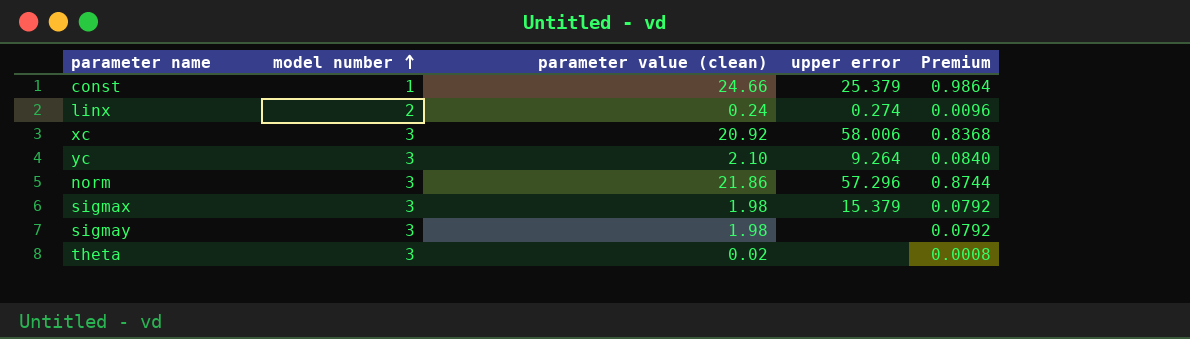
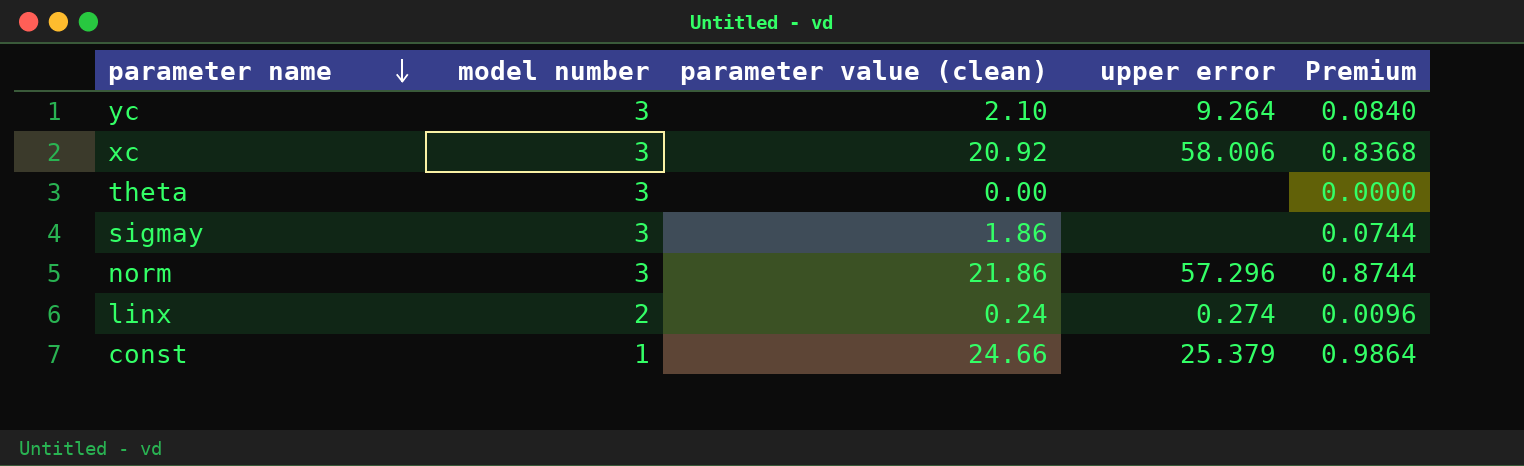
row order: model number ascending -> parameter name descending
row sigmax: 3 | 1.98 | 15.379 | 0.0792 -> none
theta | parameter value (clean): 0.02 -> 0.00
theta | Premium: 0.0008 -> 0.0000
sigmay | parameter value (clean): 1.98 -> 1.86
sigmay | Premium: 0.0792 -> 0.0744

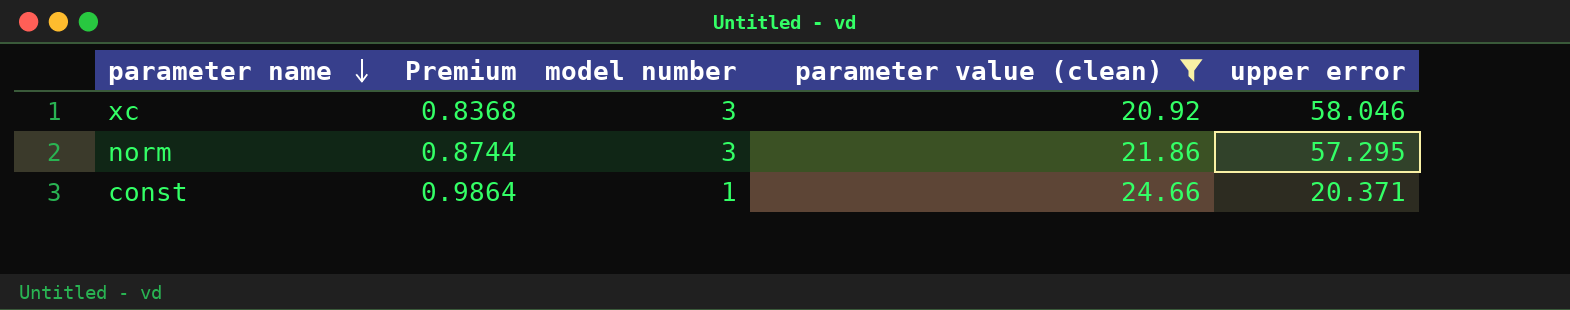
filter: none -> parameter value (clean) >= 20.92
column Premium | position: 5 -> 2
xc | upper error: 58.006 -> 58.046
norm | upper error: 57.296 -> 57.295
const | upper error: 25.379 -> 20.371

